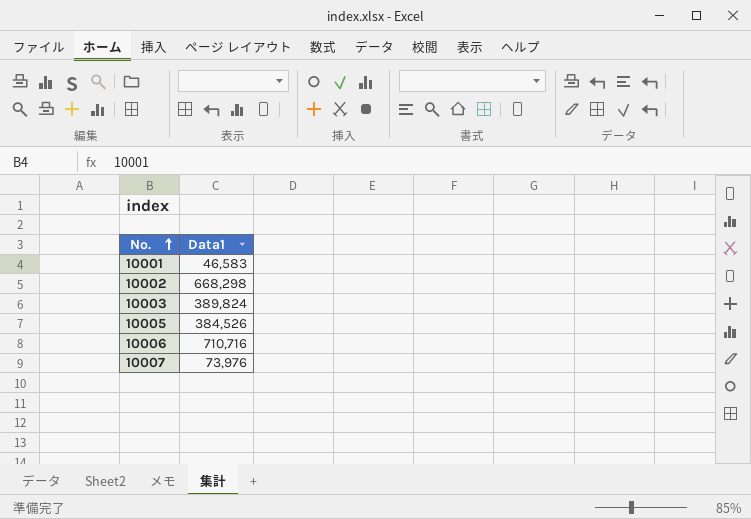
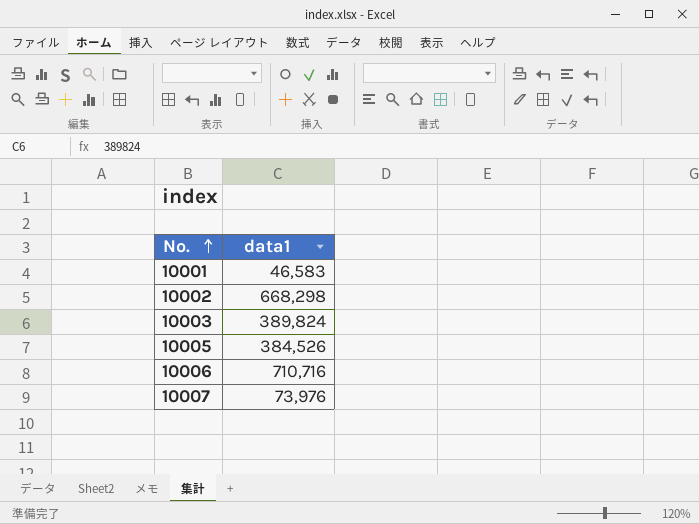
column name: Data1 -> data1

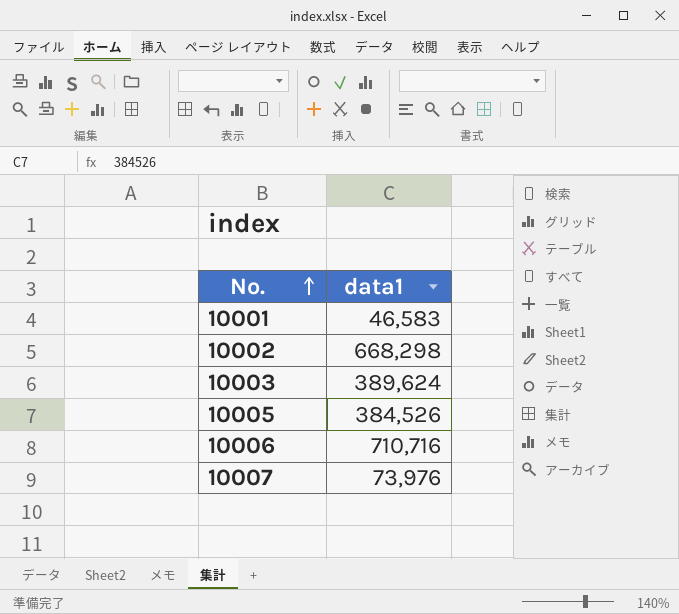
10003 | data1: 389,824 -> 389,624

